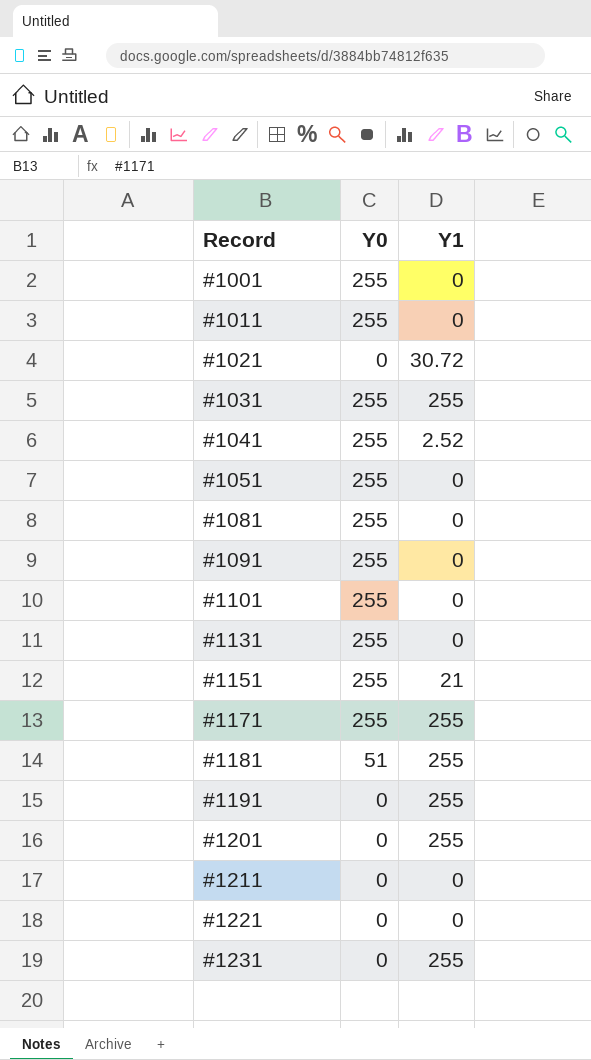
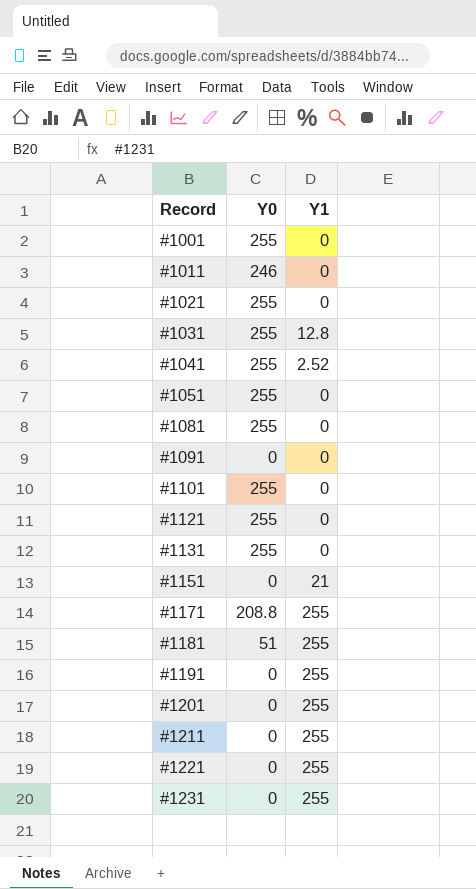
#1011 | Y0: 255 -> 246
#1021 | Y0: 0 -> 255
#1021 | Y1: 30.72 -> 0
#1031 | Y1: 255 -> 12.8
#1091 | Y0: 255 -> 0
row #1121: none -> 255 | 0
#1151 | Y0: 255 -> 0
#1171 | Y0: 255 -> 208.8
#1211 | Y1: 0 -> 255
#1221 | Y1: 0 -> 255

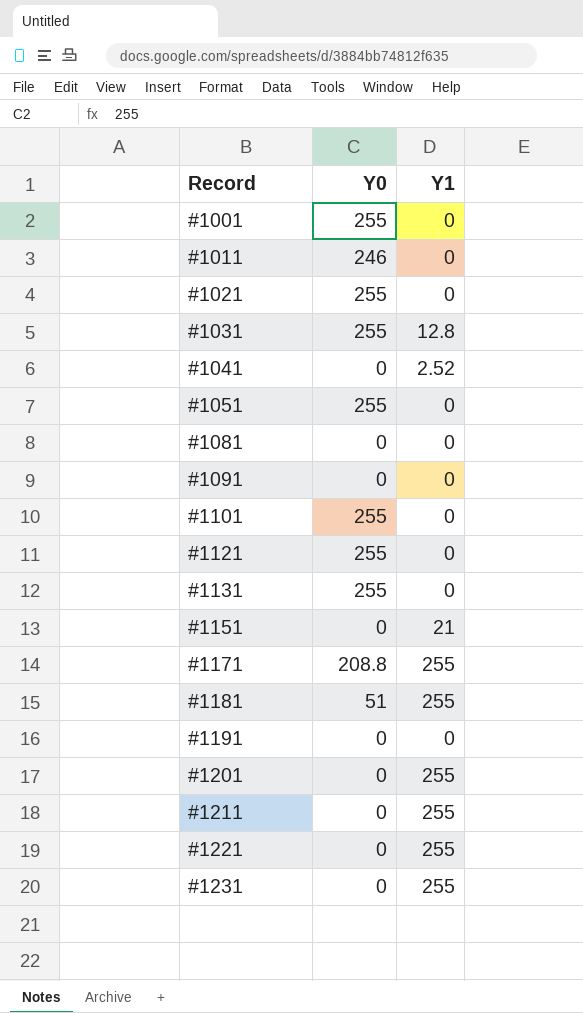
#1041 | Y0: 255 -> 0
#1081 | Y0: 255 -> 0
#1191 | Y1: 255 -> 0

